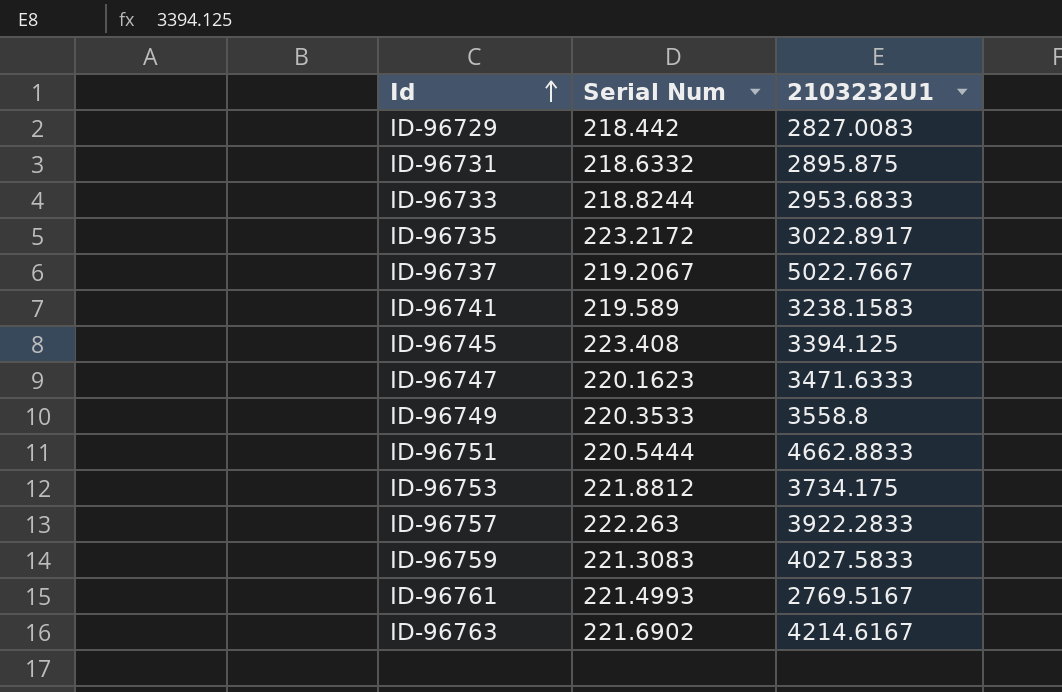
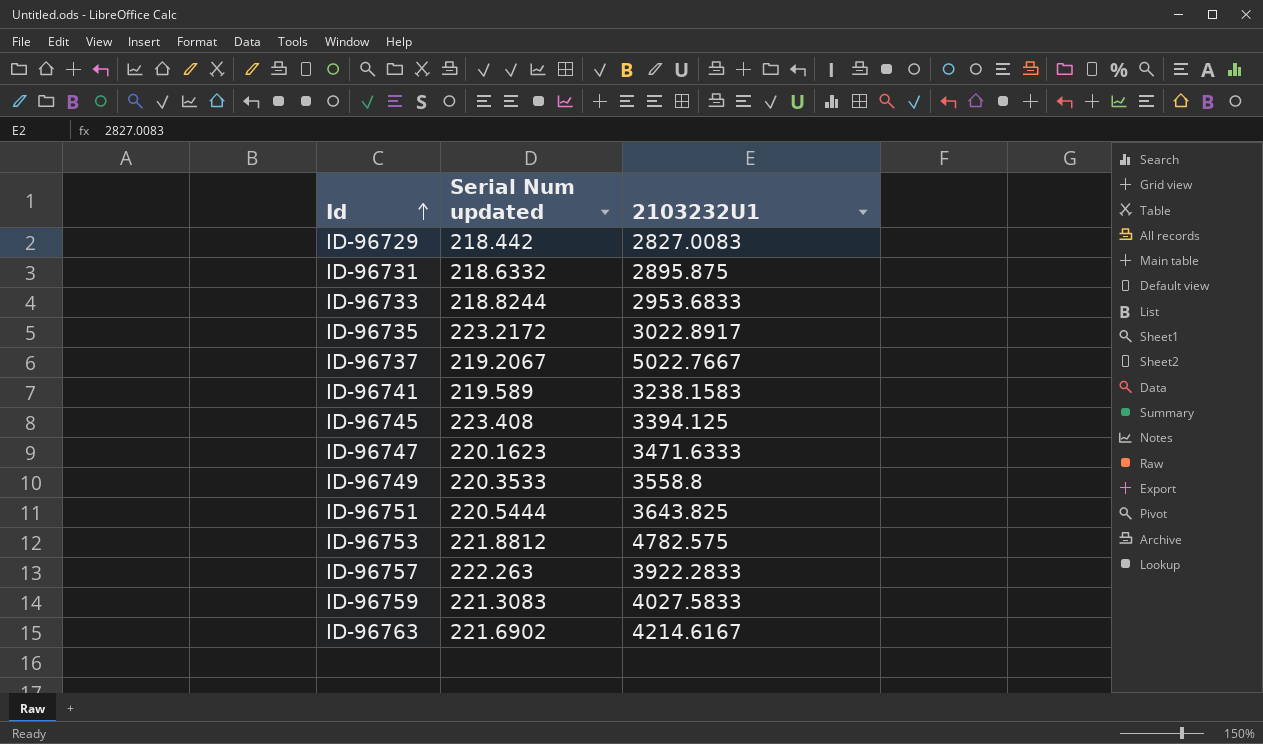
column name: Serial Num -> Serial Num updated
row ID-96761: 221.4993 | 2769.5167 -> none
ID-96751 | 2103232U1: 4662.8833 -> 3643.825
ID-96753 | 2103232U1: 3734.175 -> 4782.575

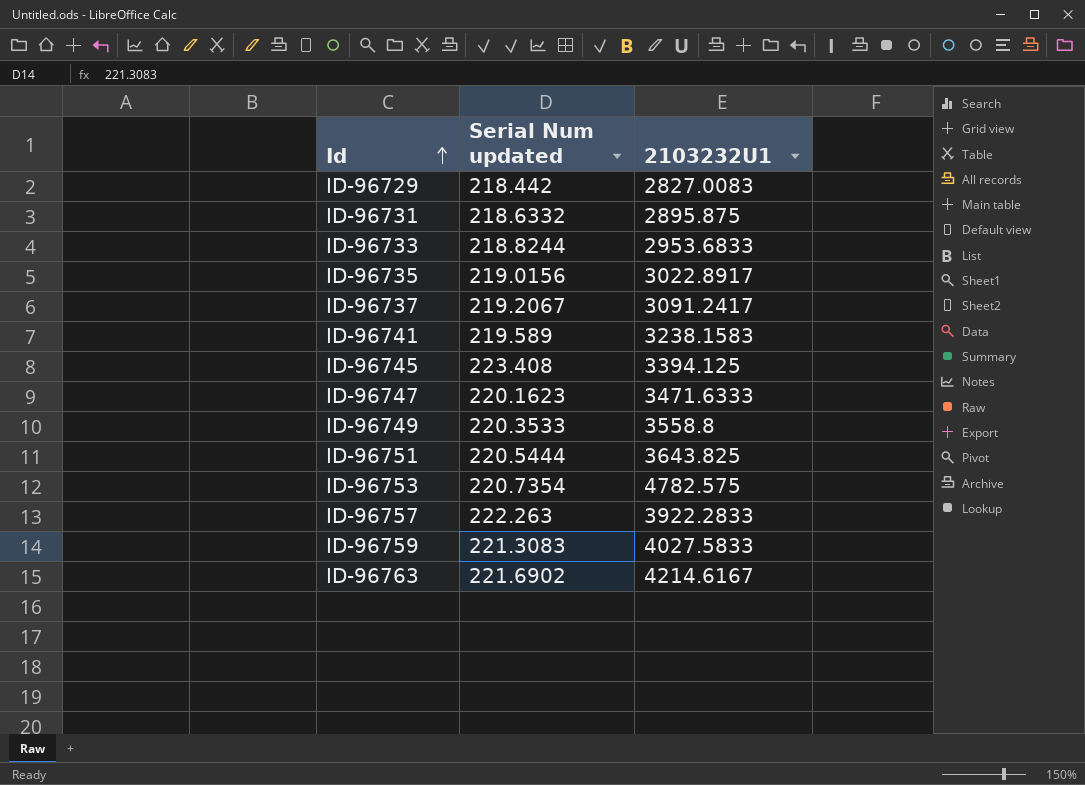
ID-96735 | Serial Num updated: 223.2172 -> 219.0156
ID-96737 | 2103232U1: 5022.7667 -> 3091.2417
ID-96753 | Serial Num updated: 221.8812 -> 220.7354

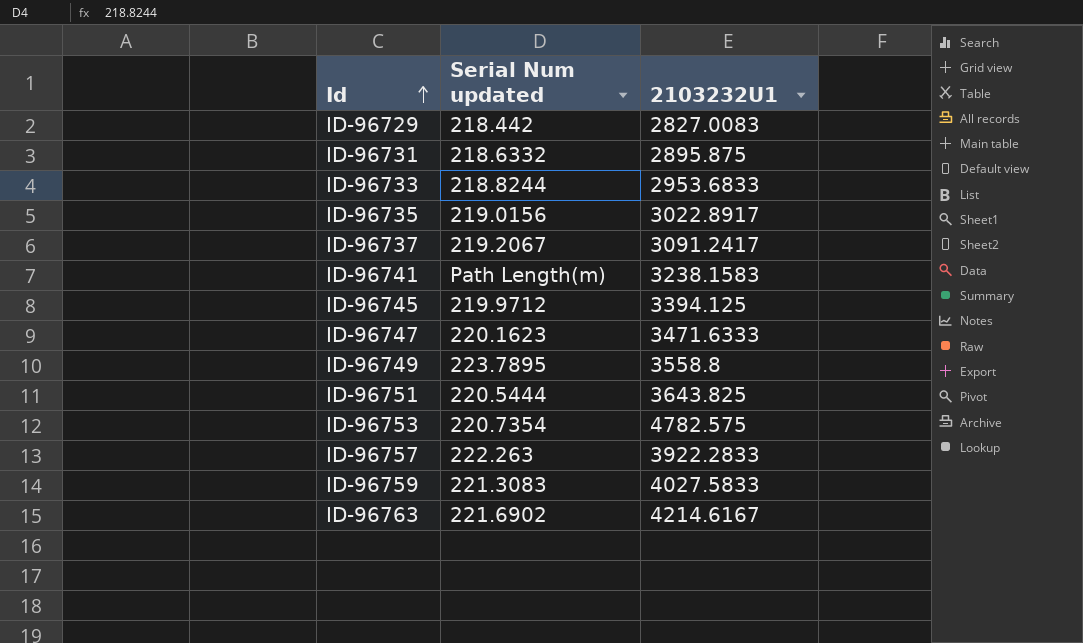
ID-96741 | Serial Num updated: 219.589 -> Path Length(m)
ID-96745 | Serial Num updated: 223.408 -> 219.9712
ID-96749 | Serial Num updated: 220.3533 -> 223.7895

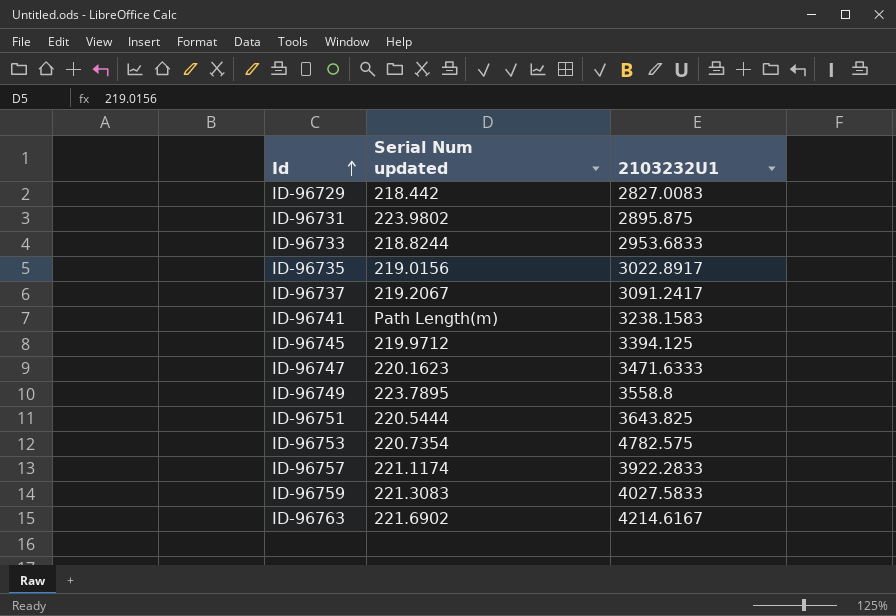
ID-96731 | Serial Num updated: 218.6332 -> 223.9802
ID-96757 | Serial Num updated: 222.263 -> 221.1174

